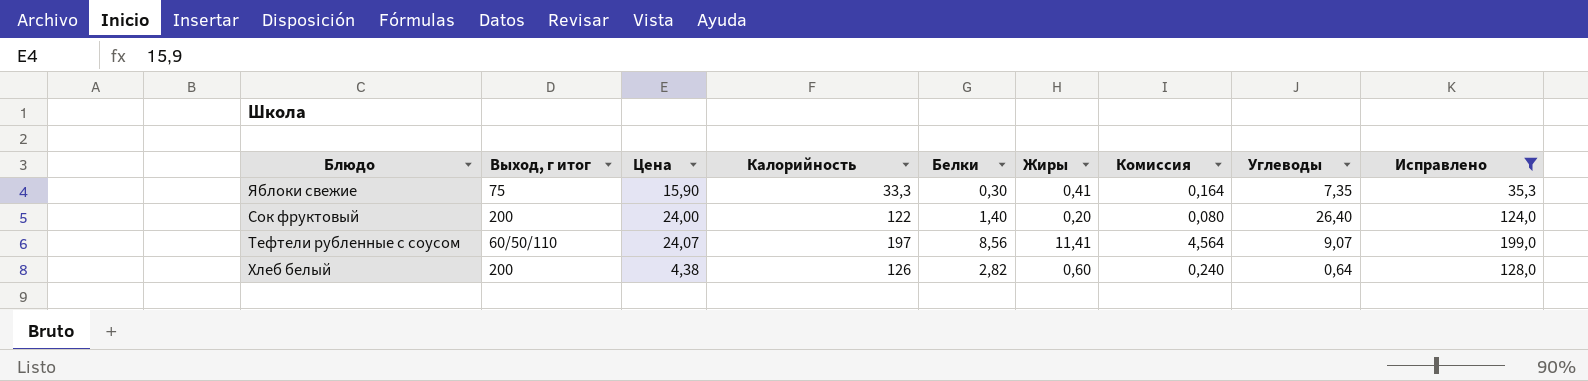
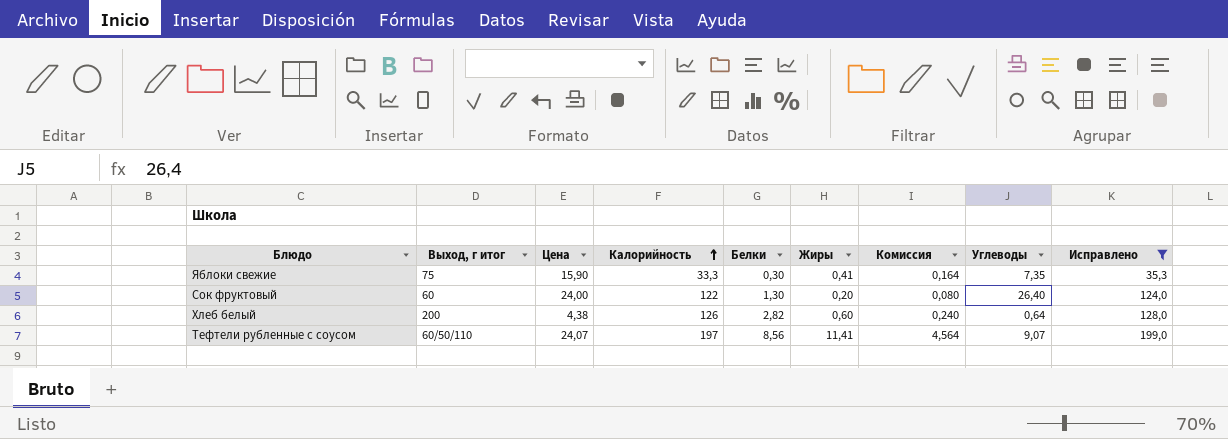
row order: none -> Калорийность ascending
Сок фруктовый | Выход, г итог: 200 -> 60
Сок фруктовый | Белки: 1,40 -> 1,30

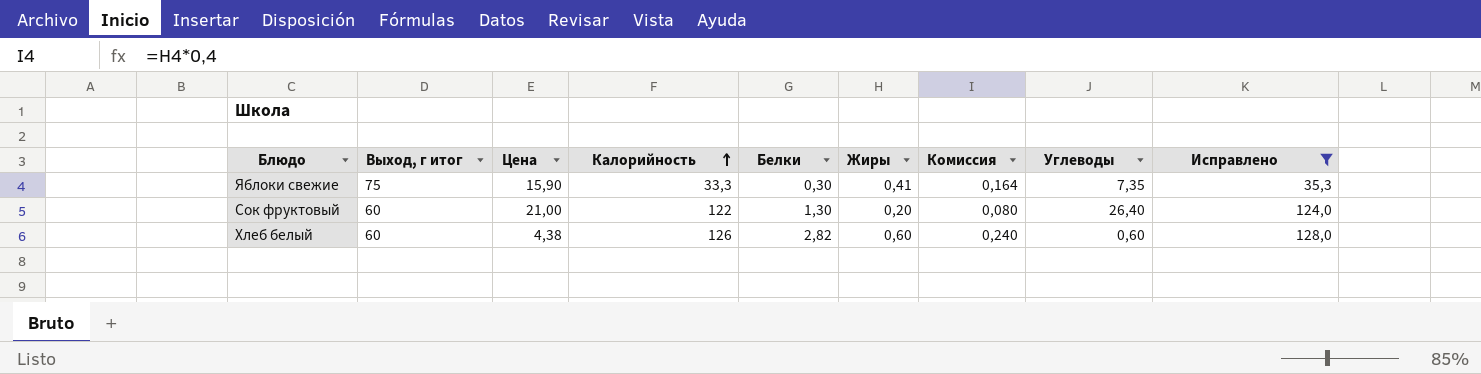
row Тефтели рубленные с соусом: 60/50/110 | 24,07 | 197 | 8,56 | 11,41 | 4,564 | 9,07 | 199,0 -> none
Сок фруктовый | Цена: 24,00 -> 21,00
Хлеб белый | Выход, г итог: 200 -> 60
Хлеб белый | Углеводы: 0,64 -> 0,60

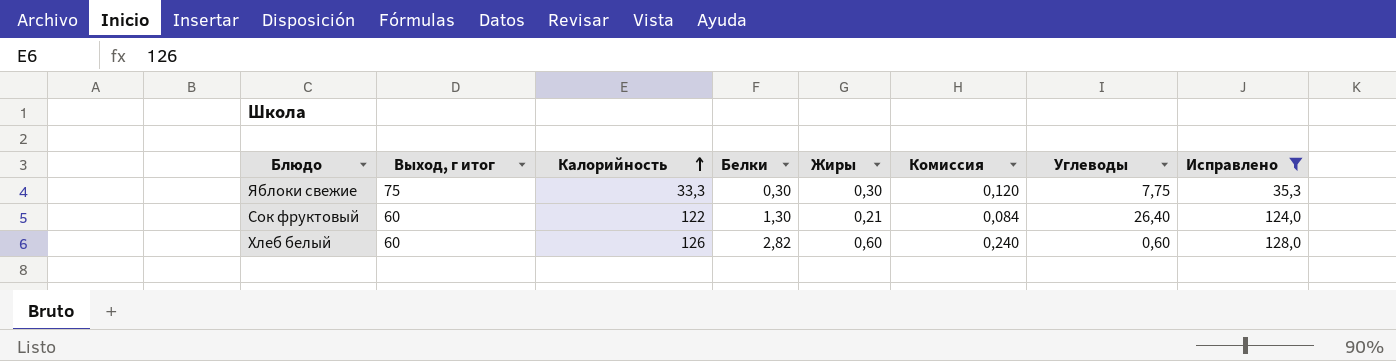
column Цена | position: 3 -> none
Яблоки свежие | Жиры: 0,41 -> 0,30
Яблоки свежие | Комиссия: 0,164 -> 0,120
Яблоки свежие | Углеводы: 7,35 -> 7,75
Сок фруктовый | Жиры: 0,20 -> 0,21
Сок фруктовый | Комиссия: 0,080 -> 0,084

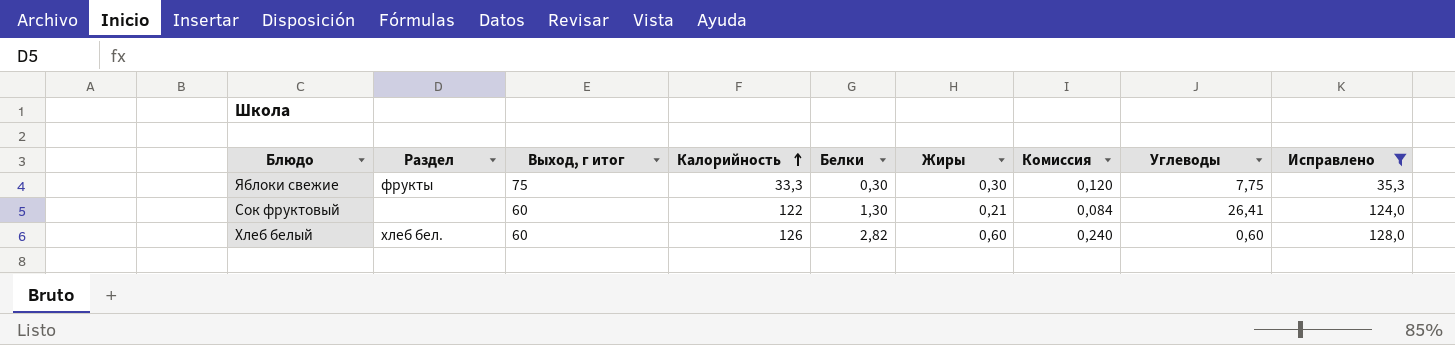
column Раздел | position: none -> 2
Сок фруктовый | Углеводы: 26,40 -> 26,41

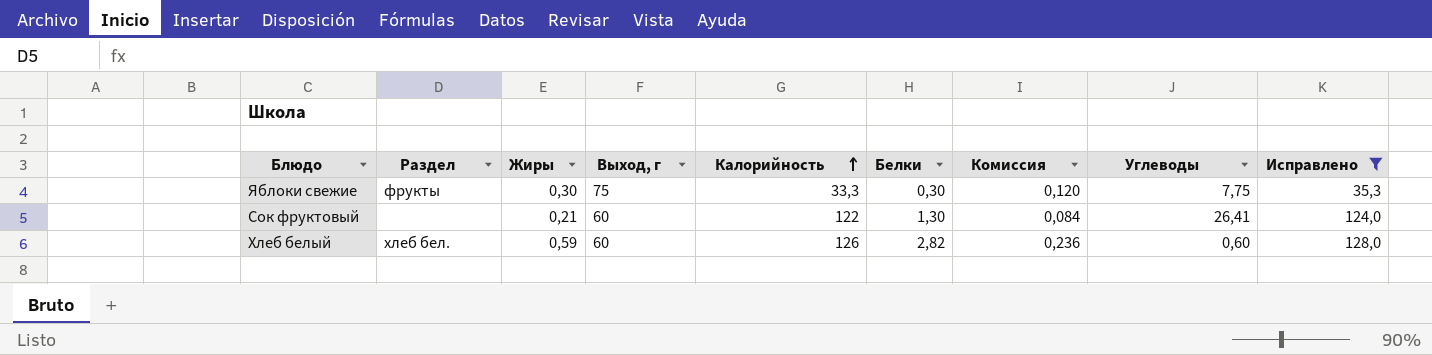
column Жиры | position: 6 -> 3
column name: Выход, г итог -> Выход, г
Хлеб белый | Жиры: 0,60 -> 0,59
Хлеб белый | Комиссия: 0,240 -> 0,236

